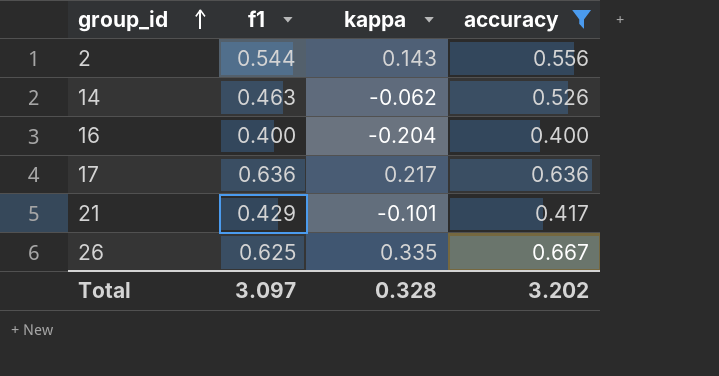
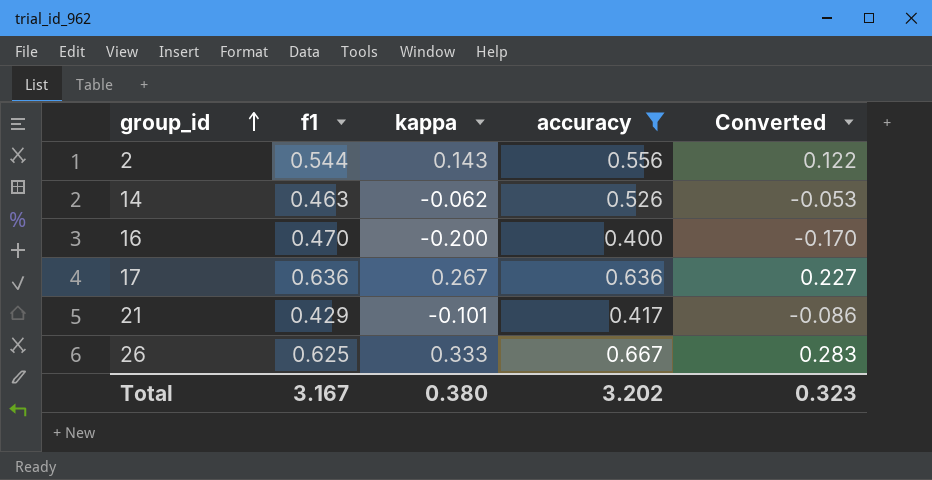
column Converted | formula: none -> [kappa] * 0.85
16 | f1: 0.400 -> 0.470
16 | kappa: -0.204 -> -0.200
17 | kappa: 0.217 -> 0.267
26 | kappa: 0.335 -> 0.333
Total | f1: 3.097 -> 3.167
Total | kappa: 0.328 -> 0.380

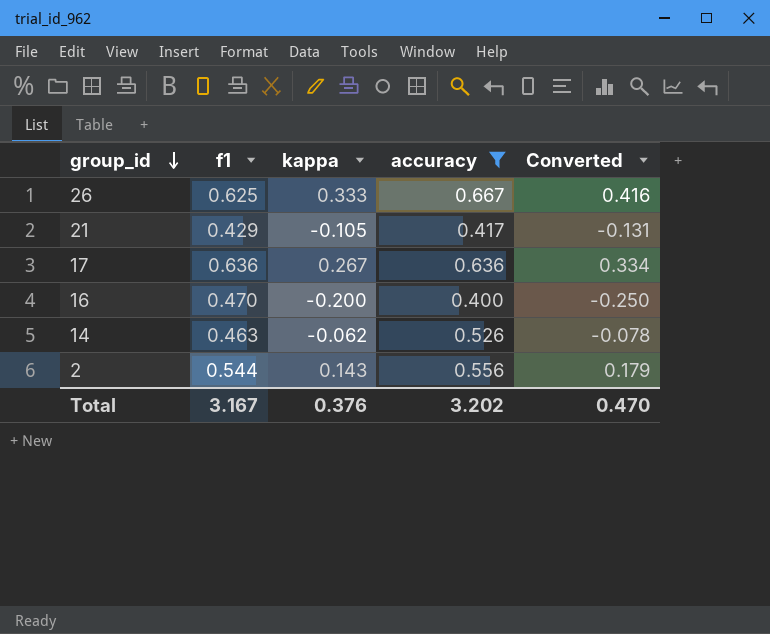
row order: group_id ascending -> group_id descending
column Converted | formula: [kappa] * 0.85 -> [kappa] * 1.25
21 | kappa: -0.101 -> -0.105
Total | kappa: 0.380 -> 0.376
Total | Converted: 0.323 -> 0.470

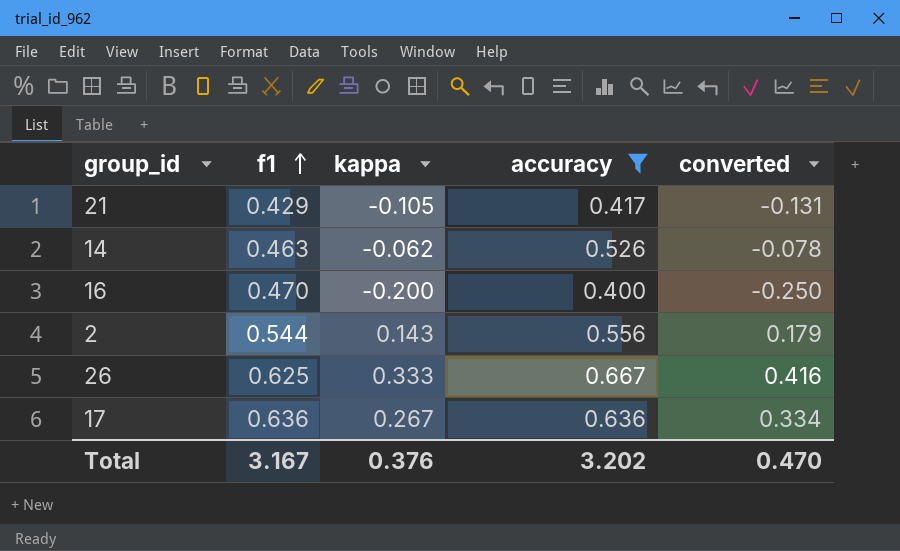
row order: group_id descending -> f1 ascending
column name: Converted -> converted

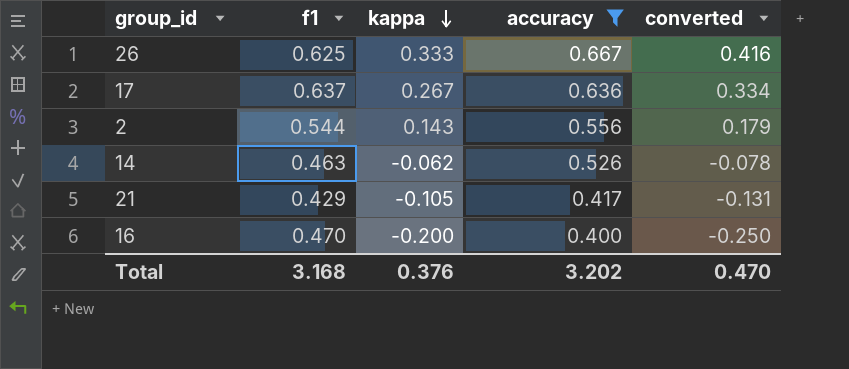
row order: f1 ascending -> kappa descending
17 | f1: 0.636 -> 0.637
Total | f1: 3.167 -> 3.168

